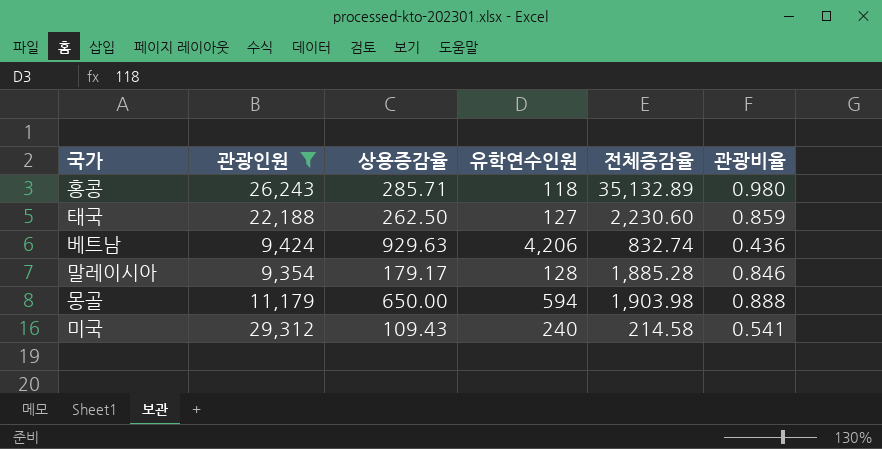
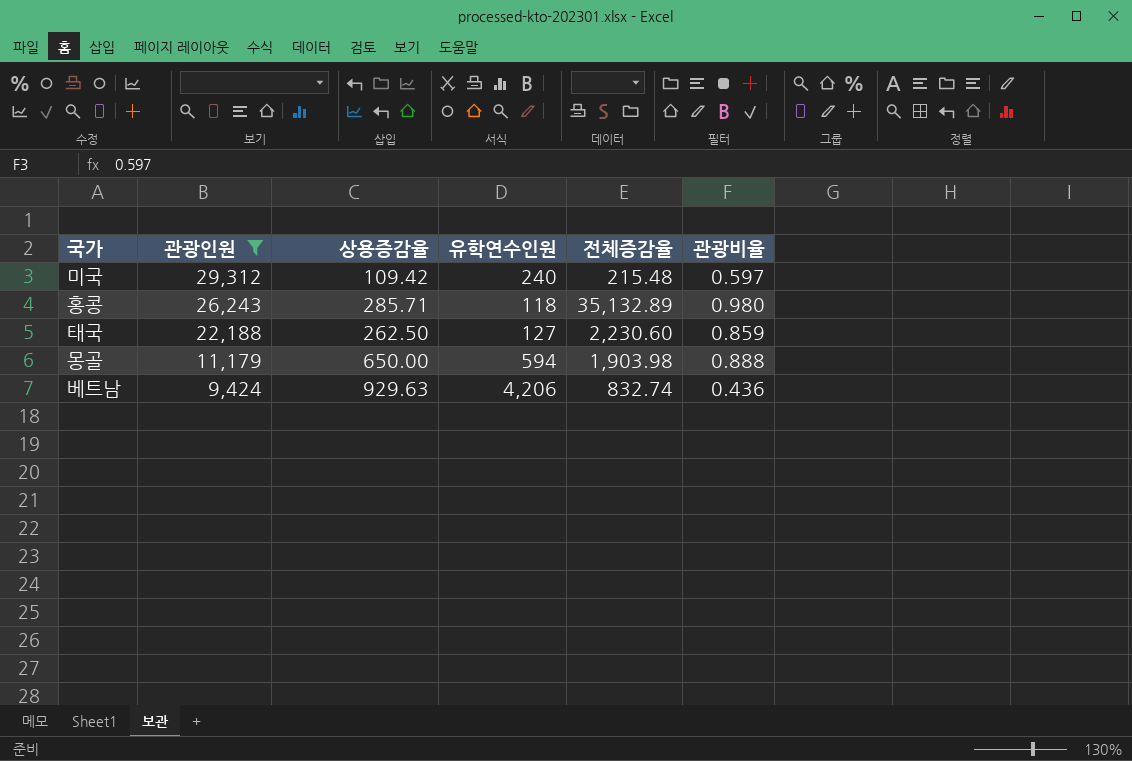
row order: none -> 관광인원 descending
row 말레이시아: 9,354 | 179.17 | 128 | 1,885.28 | 0.846 -> none
미국 | 상용증감율: 109.43 -> 109.42
미국 | 전체증감율: 214.58 -> 215.48
미국 | 관광비율: 0.541 -> 0.597

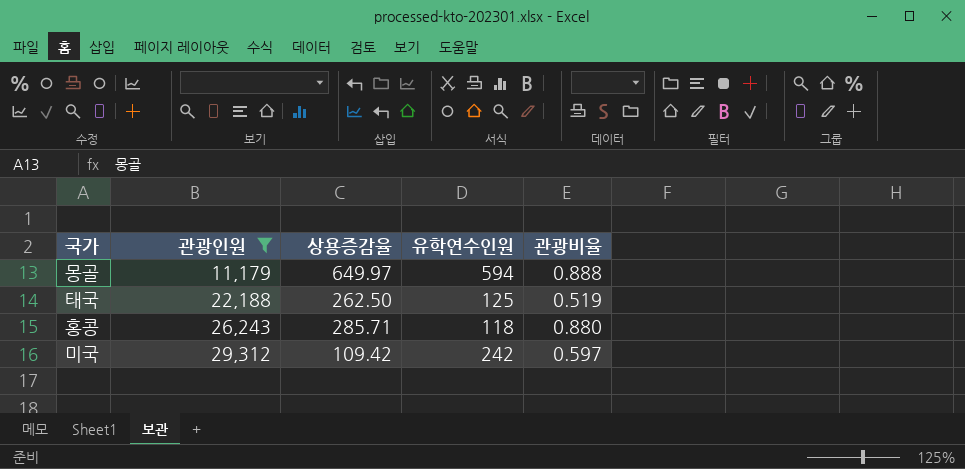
row order: 관광인원 descending -> 관광인원 ascending
column 전체증감율 | position: 5 -> none
row 베트남: 9,424 | 929.63 | 4,206 | 832.74 | 0.436 -> none
몽골 | 상용증감율: 650.00 -> 649.97
태국 | 유학연수인원: 127 -> 125
태국 | 관광비율: 0.859 -> 0.519
홍콩 | 관광비율: 0.980 -> 0.880
미국 | 유학연수인원: 240 -> 242

